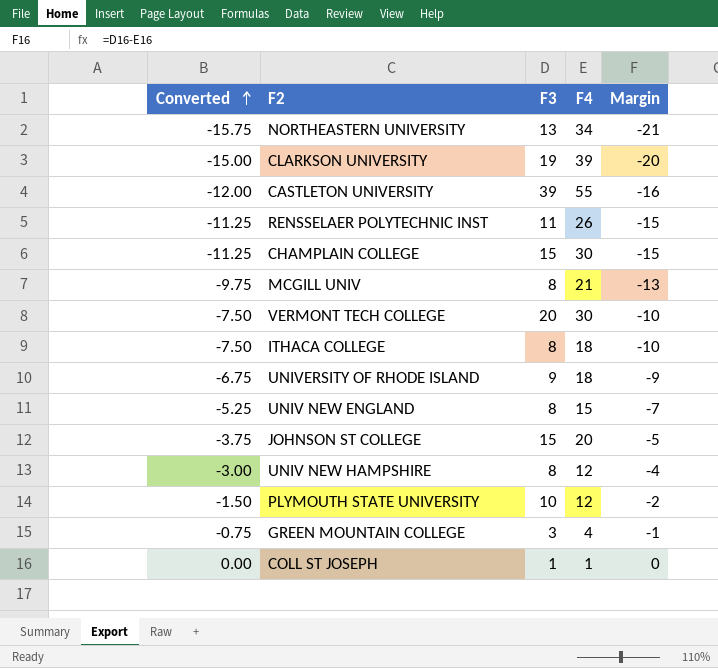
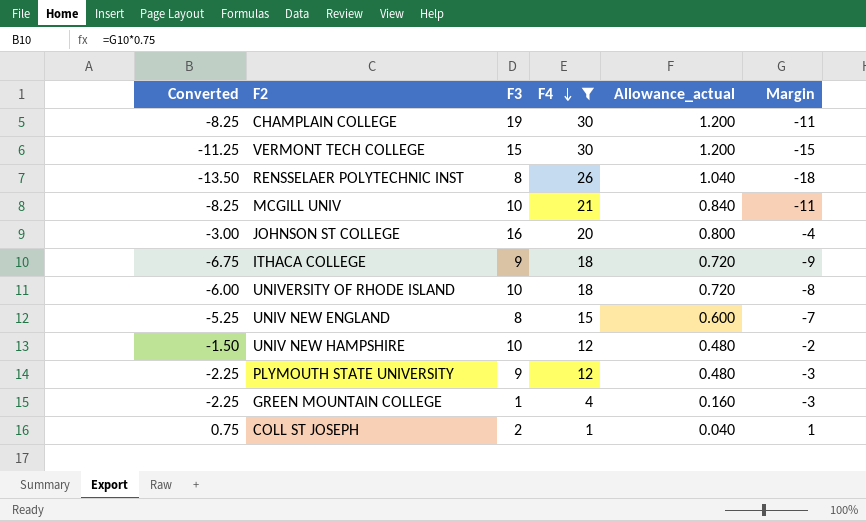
filter: none -> F4 <= 30
row order: Converted ascending -> F4 descending
column Allowance_actual | formula: none -> [F4] * 0.04
CHAMPLAIN COLLEGE | Converted: -11.25 -> -8.25
CHAMPLAIN COLLEGE | F3: 15 -> 19
CHAMPLAIN COLLEGE | Margin: -15 -> -11
VERMONT TECH COLLEGE | Converted: -7.50 -> -11.25
VERMONT TECH COLLEGE | F3: 20 -> 15
VERMONT TECH COLLEGE | Margin: -10 -> -15
RENSSELAER POLYTECHNIC INST | Converted: -11.25 -> -13.50
RENSSELAER POLYTECHNIC INST | F3: 11 -> 8
RENSSELAER POLYTECHNIC INST | Margin: -15 -> -18
MCGILL UNIV | Converted: -9.75 -> -8.25
MCGILL UNIV | F3: 8 -> 10
MCGILL UNIV | Margin: -13 -> -11
JOHNSON ST COLLEGE | Converted: -3.75 -> -3.00
JOHNSON ST COLLEGE | F3: 15 -> 16
JOHNSON ST COLLEGE | Margin: -5 -> -4
ITHACA COLLEGE | Converted: -7.50 -> -6.75
ITHACA COLLEGE | F3: 8 -> 9
ITHACA COLLEGE | Margin: -10 -> -9
UNIVERSITY OF RHODE ISLAND | Converted: -6.75 -> -6.00
UNIVERSITY OF RHODE ISLAND | F3: 9 -> 10
UNIVERSITY OF RHODE ISLAND | Margin: -9 -> -8
UNIV NEW HAMPSHIRE | Converted: -3.00 -> -1.50
UNIV NEW HAMPSHIRE | F3: 8 -> 10
UNIV NEW HAMPSHIRE | Margin: -4 -> -2
PLYMOUTH STATE UNIVERSITY | Converted: -1.50 -> -2.25
PLYMOUTH STATE UNIVERSITY | F3: 10 -> 9
PLYMOUTH STATE UNIVERSITY | Margin: -2 -> -3
GREEN MOUNTAIN COLLEGE | Converted: -0.75 -> -2.25
GREEN MOUNTAIN COLLEGE | F3: 3 -> 1
GREEN MOUNTAIN COLLEGE | Margin: -1 -> -3
COLL ST JOSEPH | Converted: 0.00 -> 0.75
COLL ST JOSEPH | F3: 1 -> 2
COLL ST JOSEPH | Margin: 0 -> 1

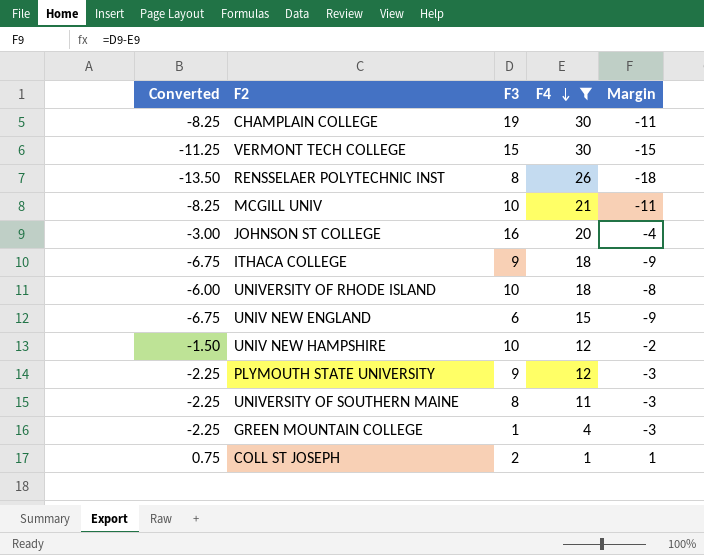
column Allowance_actual | formula: [F4] * 0.04 -> none
UNIV NEW ENGLAND | Converted: -5.25 -> -6.75
UNIV NEW ENGLAND | F3: 8 -> 6
UNIV NEW ENGLAND | Margin: -7 -> -9
row UNIVERSITY OF SOUTHERN MAINE: none -> -2.25 | 8 | 11 | -3

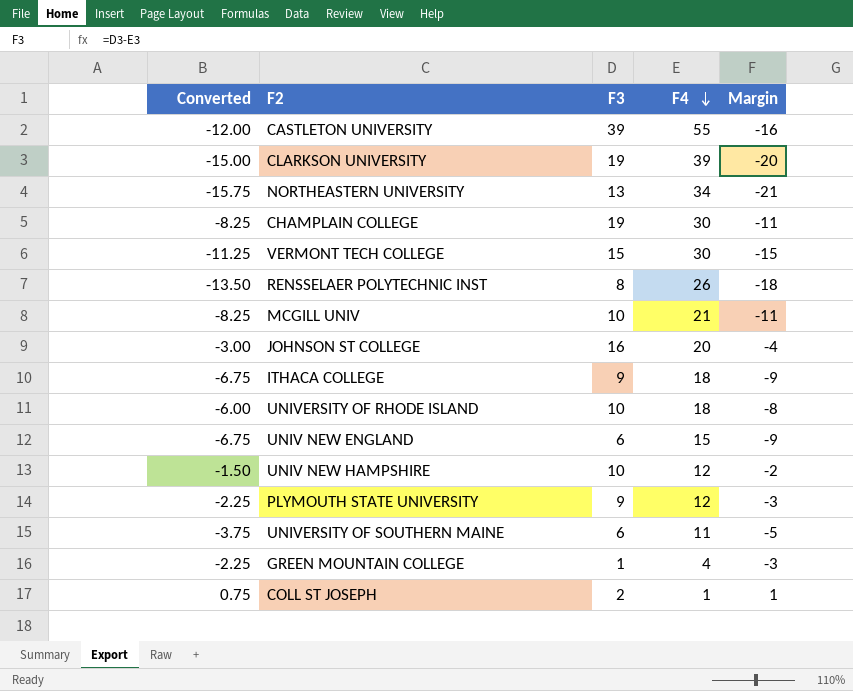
filter: F4 <= 30 -> none
UNIVERSITY OF SOUTHERN MAINE | Converted: -2.25 -> -3.75
UNIVERSITY OF SOUTHERN MAINE | F3: 8 -> 6
UNIVERSITY OF SOUTHERN MAINE | Margin: -3 -> -5

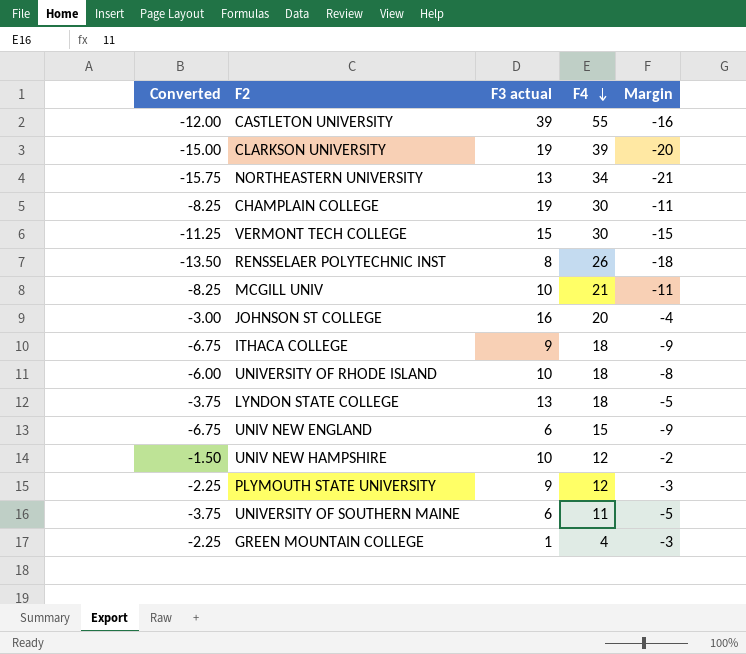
column name: F3 -> F3 actual
row COLL ST JOSEPH: 0.75 | 2 | 1 | 1 -> none
row LYNDON STATE COLLEGE: none -> -3.75 | 13 | 18 | -5

